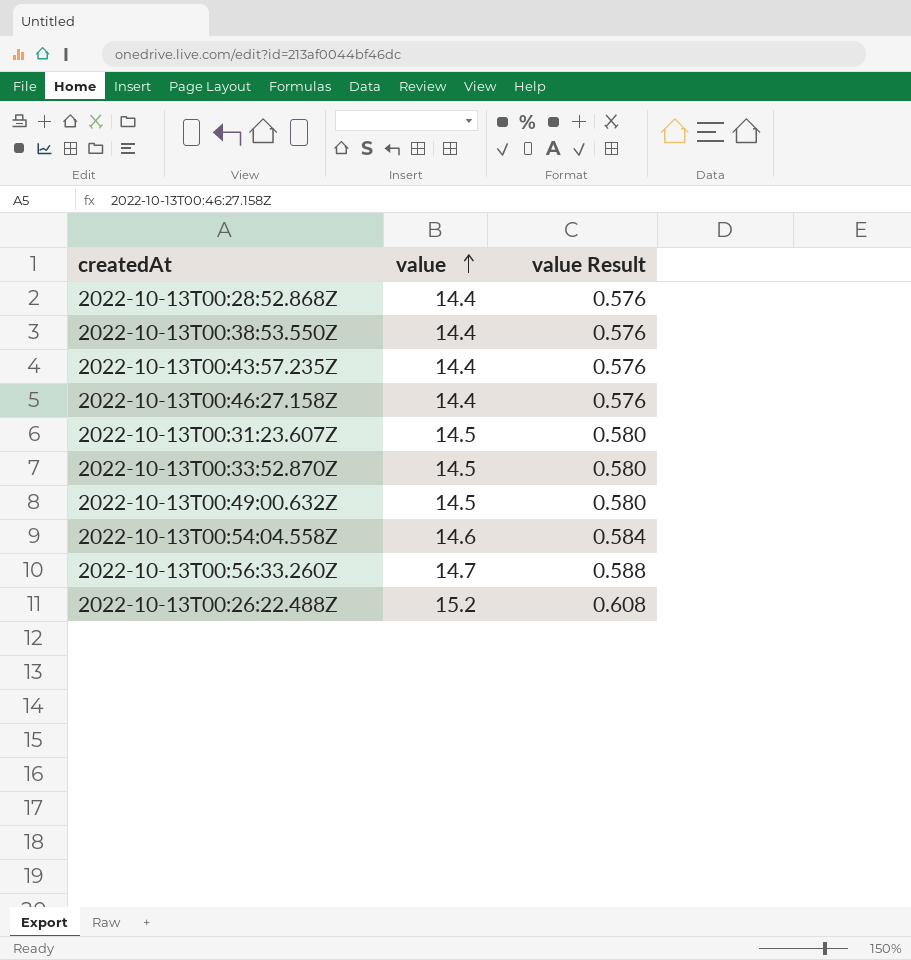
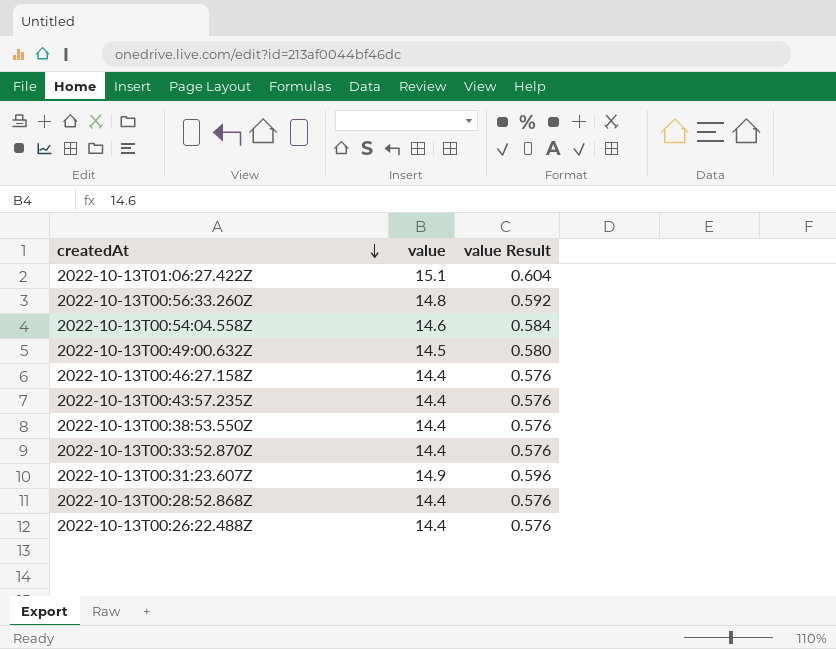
row order: value ascending -> createdAt descending
row 2022-10-13T01:06:27.422Z: none -> 15.1 | 0.604
2022-10-13T00:56:33.260Z | value: 14.7 -> 14.8
2022-10-13T00:56:33.260Z | value Result: 0.588 -> 0.592
2022-10-13T00:33:52.870Z | value: 14.5 -> 14.4
2022-10-13T00:33:52.870Z | value Result: 0.580 -> 0.576
2022-10-13T00:31:23.607Z | value: 14.5 -> 14.9
2022-10-13T00:31:23.607Z | value Result: 0.580 -> 0.596
2022-10-13T00:26:22.488Z | value: 15.2 -> 14.4
2022-10-13T00:26:22.488Z | value Result: 0.608 -> 0.576

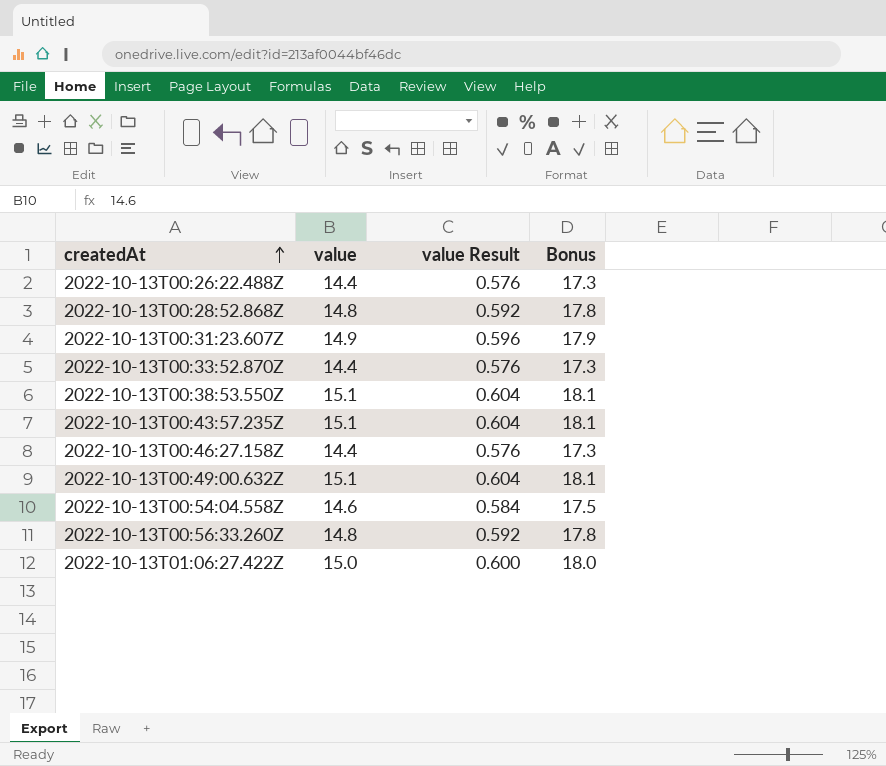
row order: createdAt descending -> createdAt ascending
column Bonus | formula: none -> [value] * 1.2
2022-10-13T00:28:52.868Z | value: 14.4 -> 14.8
2022-10-13T00:28:52.868Z | value Result: 0.576 -> 0.592
2022-10-13T00:38:53.550Z | value: 14.4 -> 15.1
2022-10-13T00:38:53.550Z | value Result: 0.576 -> 0.604
2022-10-13T00:43:57.235Z | value: 14.4 -> 15.1
2022-10-13T00:43:57.235Z | value Result: 0.576 -> 0.604
2022-10-13T00:49:00.632Z | value: 14.5 -> 15.1
2022-10-13T00:49:00.632Z | value Result: 0.580 -> 0.604
2022-10-13T01:06:27.422Z | value: 15.1 -> 15.0
2022-10-13T01:06:27.422Z | value Result: 0.604 -> 0.600

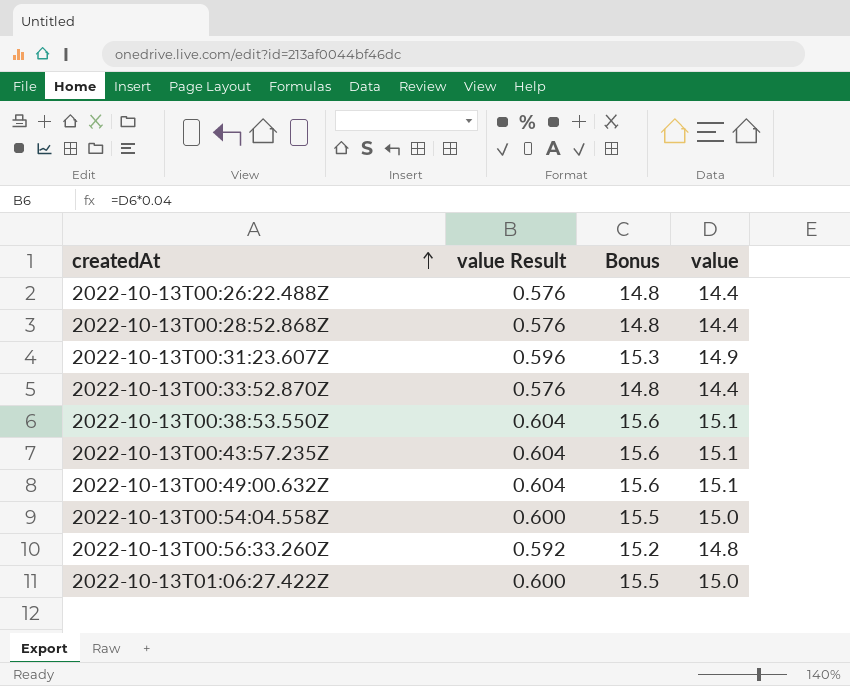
column Bonus | formula: [value] * 1.2 -> [value] * 1.03
column value | position: 2 -> 4
row 2022-10-13T00:46:27.158Z: 14.4 | 0.576 | 17.3 -> none
2022-10-13T00:28:52.868Z | value Result: 0.592 -> 0.576
2022-10-13T00:28:52.868Z | value: 14.8 -> 14.4
2022-10-13T00:54:04.558Z | value Result: 0.584 -> 0.600
2022-10-13T00:54:04.558Z | value: 14.6 -> 15.0

